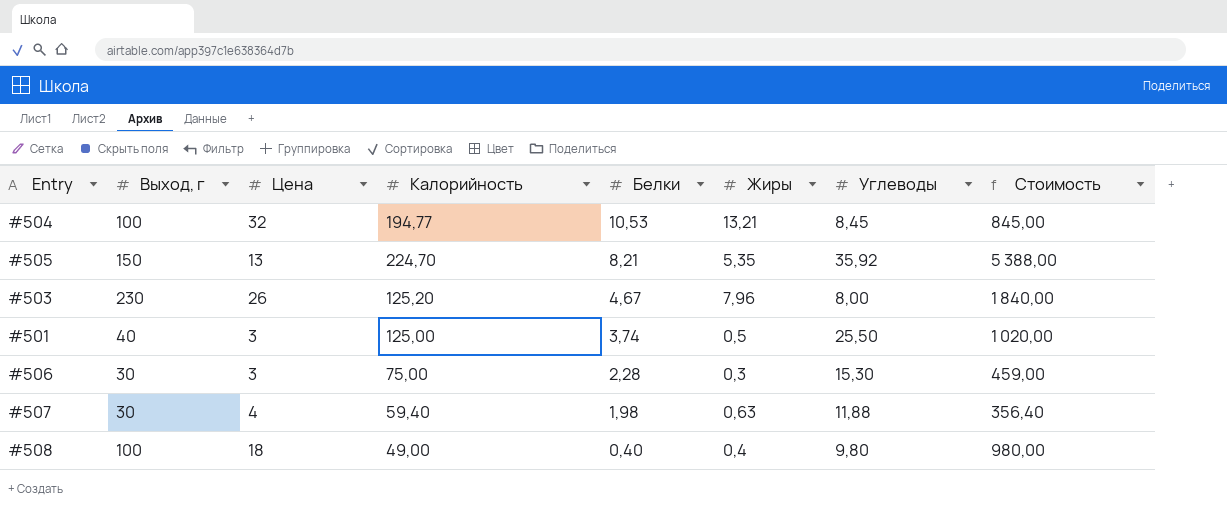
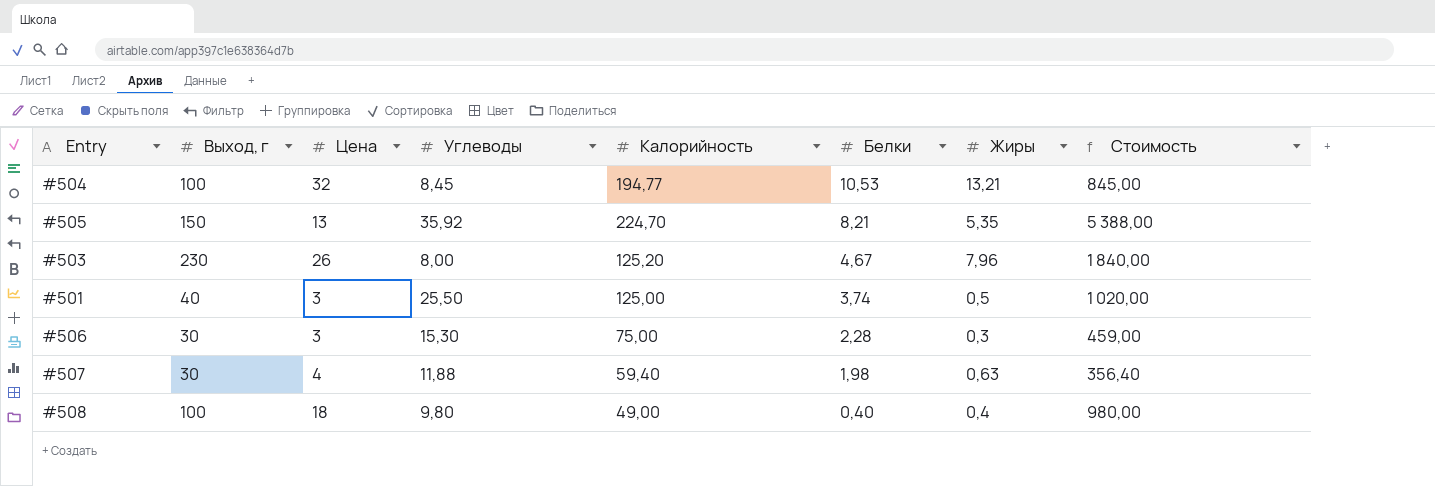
column Углеводы | position: 7 -> 4

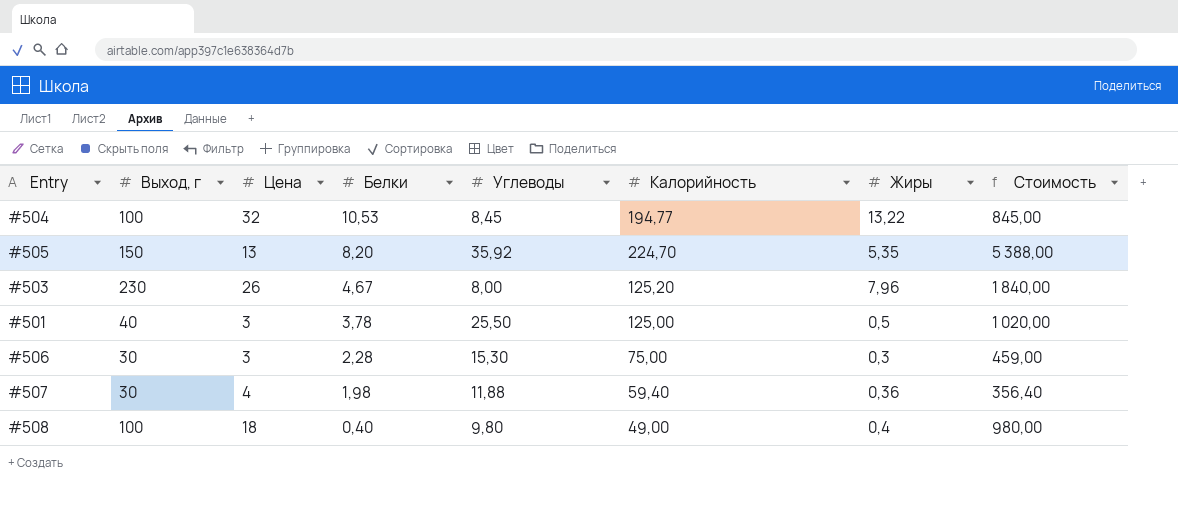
column Белки | position: 6 -> 4
#504 | Жиры: 13,21 -> 13,22
#505 | Белки: 8,21 -> 8,20
#501 | Белки: 3,74 -> 3,78
#507 | Жиры: 0,63 -> 0,36

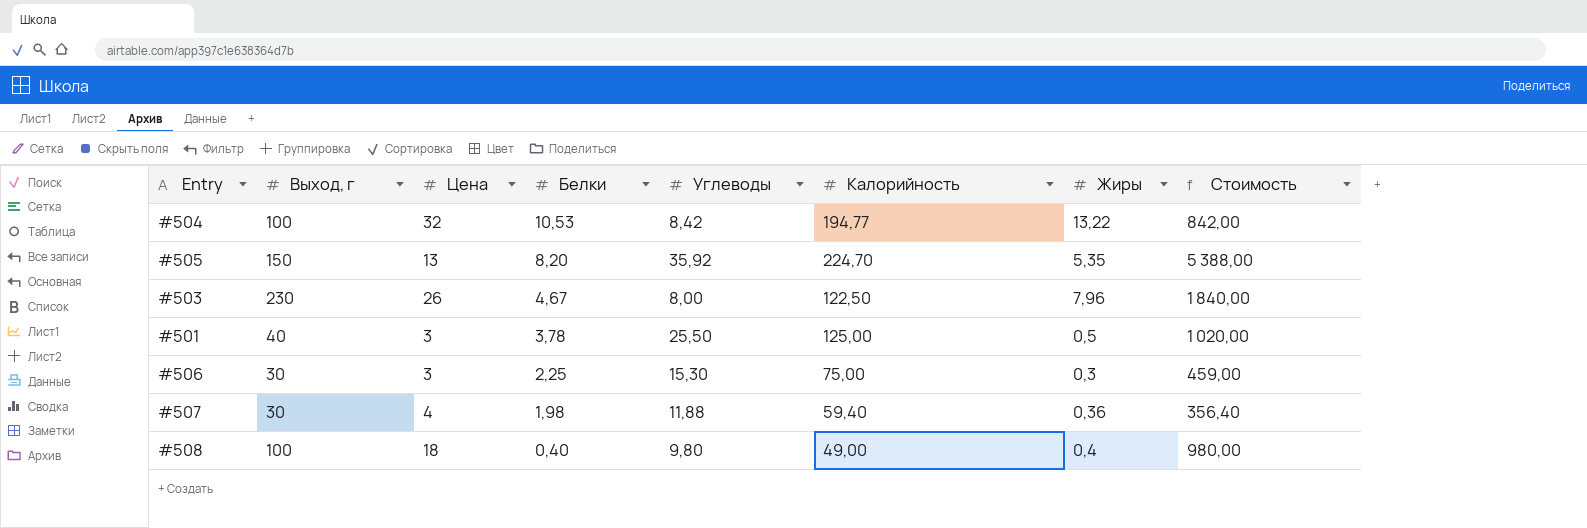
#504 | Углеводы: 8,45 -> 8,42
#504 | Стоимость: 845,00 -> 842,00
#503 | Калорийность: 125,20 -> 122,50
#506 | Белки: 2,28 -> 2,25

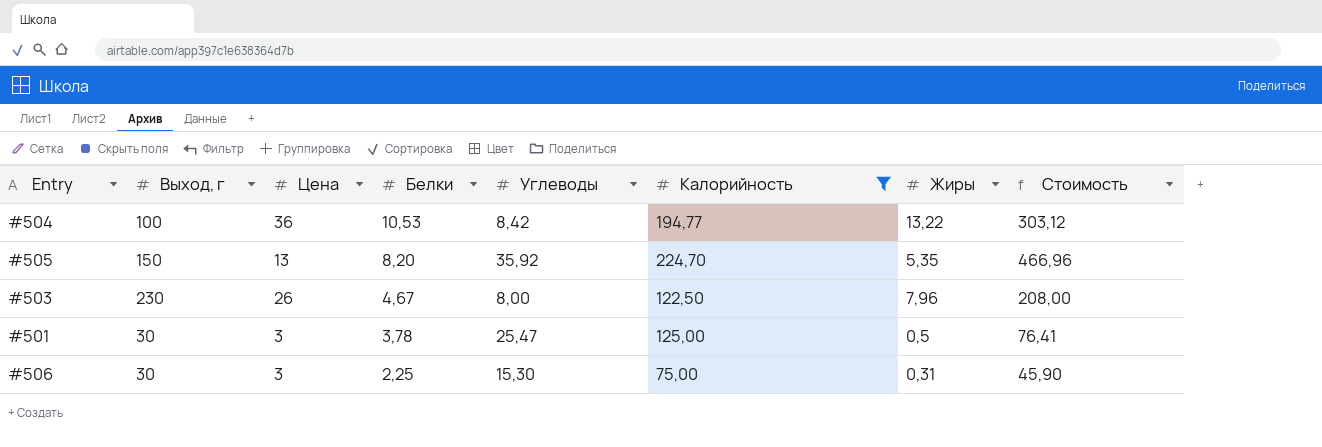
filter: none -> Калорийность >= 75,00
column Стоимость | formula: [Выход, г] * [Углеводы] -> [Цена] * [Углеводы]
#504 | Цена: 32 -> 36
#501 | Выход, г: 40 -> 30
#501 | Углеводы: 25,50 -> 25,47
#506 | Жиры: 0,3 -> 0,31

